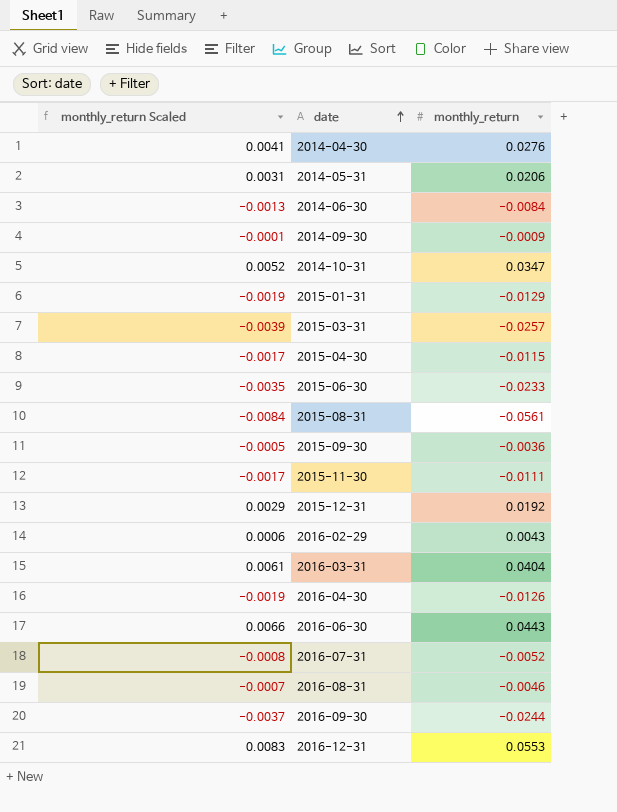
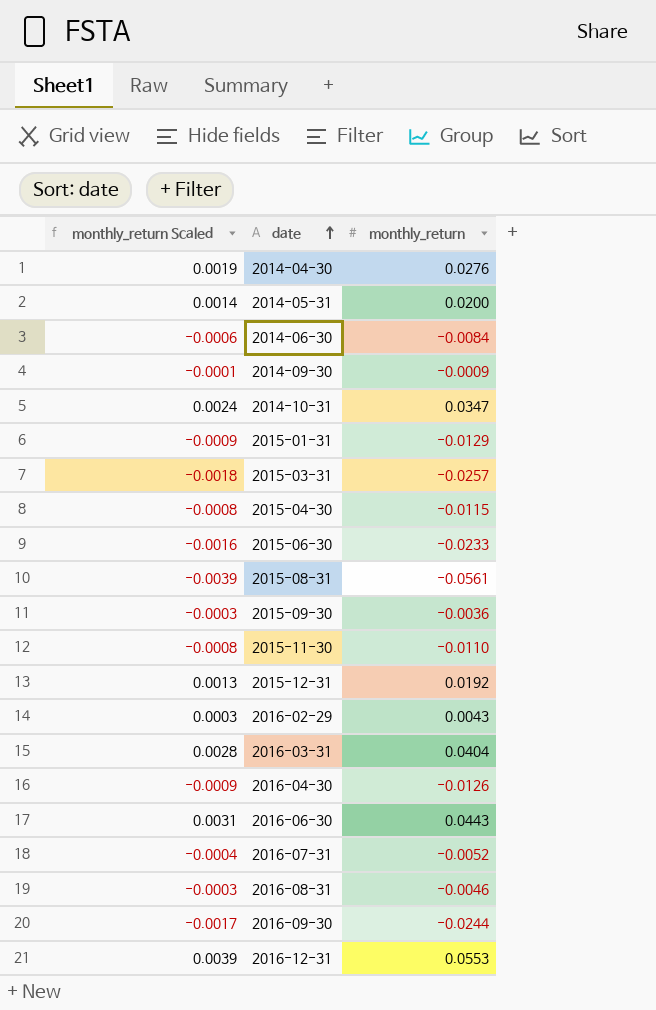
column monthly_return Scaled | formula: [monthly_return] * 0.15 -> [monthly_return] * 0.07
2014-05-31 | monthly_return: 0.0206 -> 0.0200
2015-11-30 | monthly_return: -0.0111 -> -0.0110

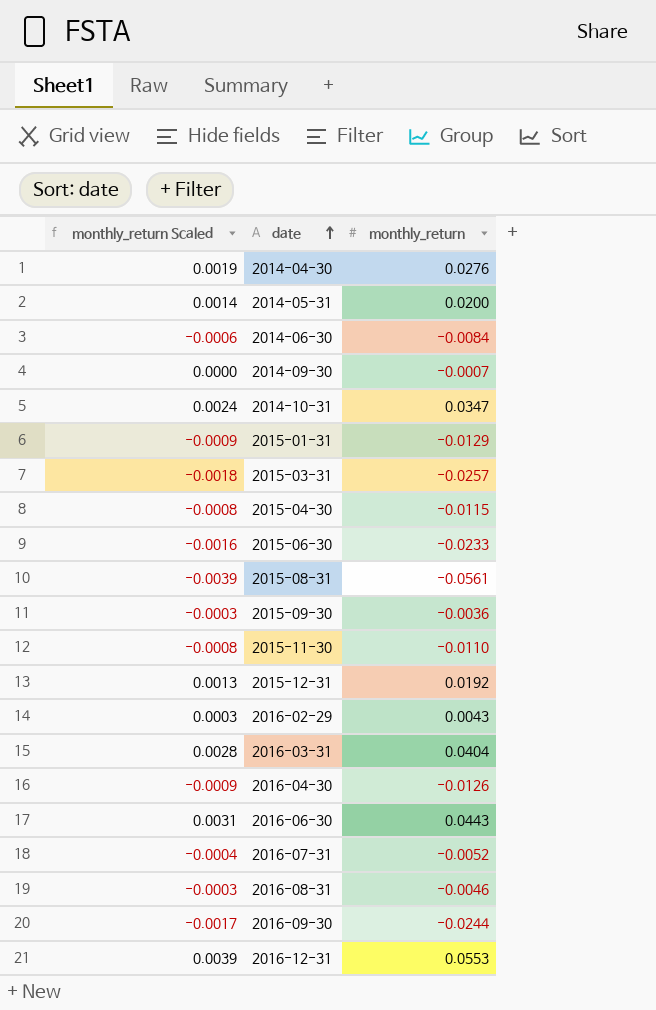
2014-09-30 | monthly_return Scaled: -0.0001 -> 0.0000
2014-09-30 | monthly_return: -0.0009 -> -0.0007

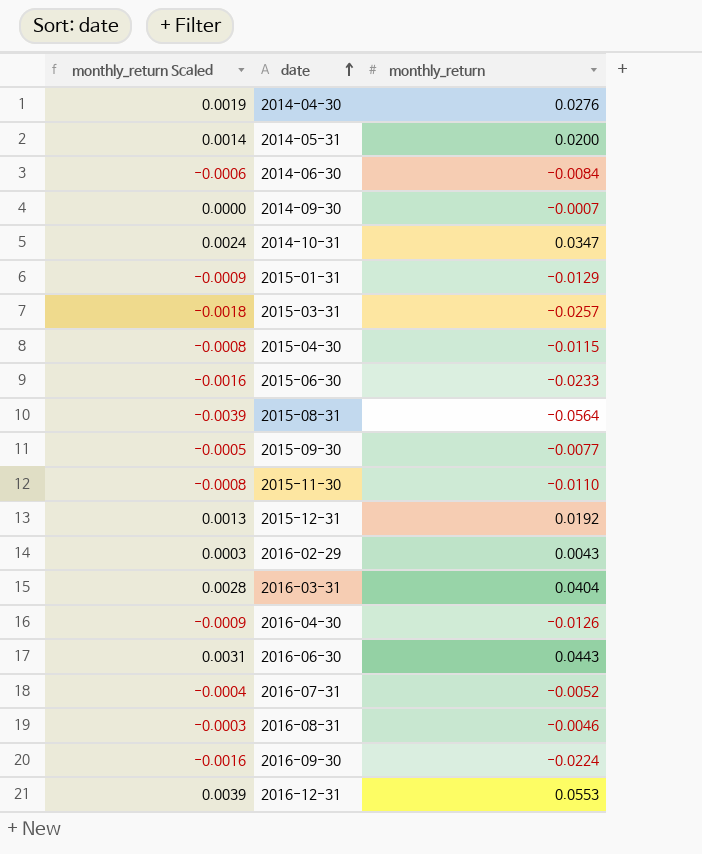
2015-08-31 | monthly_return: -0.0561 -> -0.0564
2015-09-30 | monthly_return Scaled: -0.0003 -> -0.0005
2015-09-30 | monthly_return: -0.0036 -> -0.0077
2016-09-30 | monthly_return Scaled: -0.0017 -> -0.0016
2016-09-30 | monthly_return: -0.0244 -> -0.0224

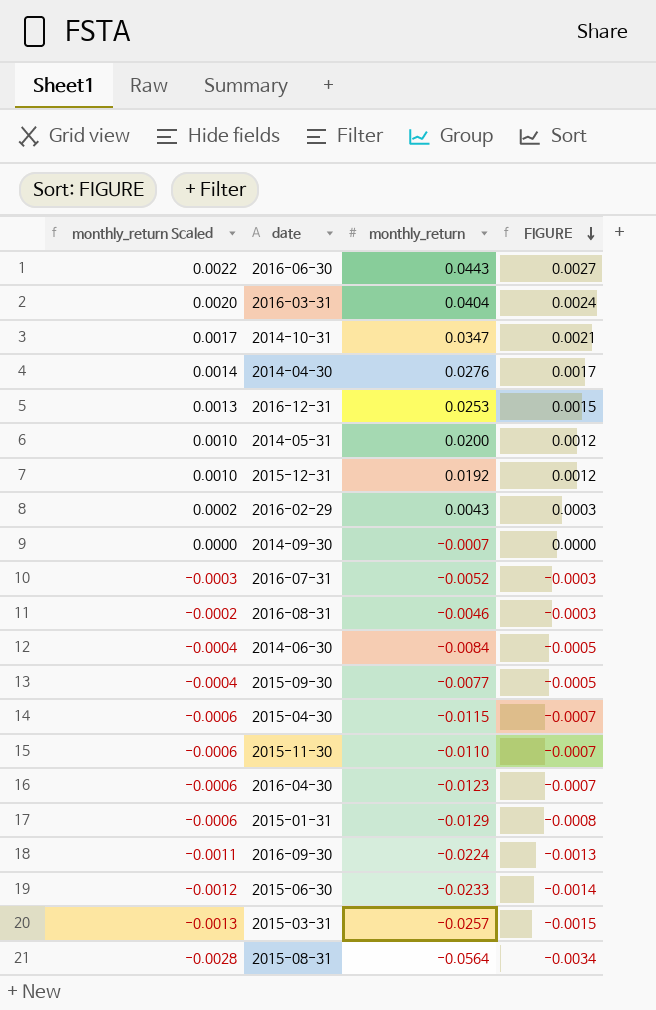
row order: date ascending -> FIGURE descending
column monthly_return Scaled | formula: [monthly_return] * 0.07 -> [monthly_return] * 0.05
column FIGURE | formula: none -> [monthly_return] * 0.06
2016-12-31 | monthly_return: 0.0553 -> 0.0253
2016-04-30 | monthly_return: -0.0126 -> -0.0123

